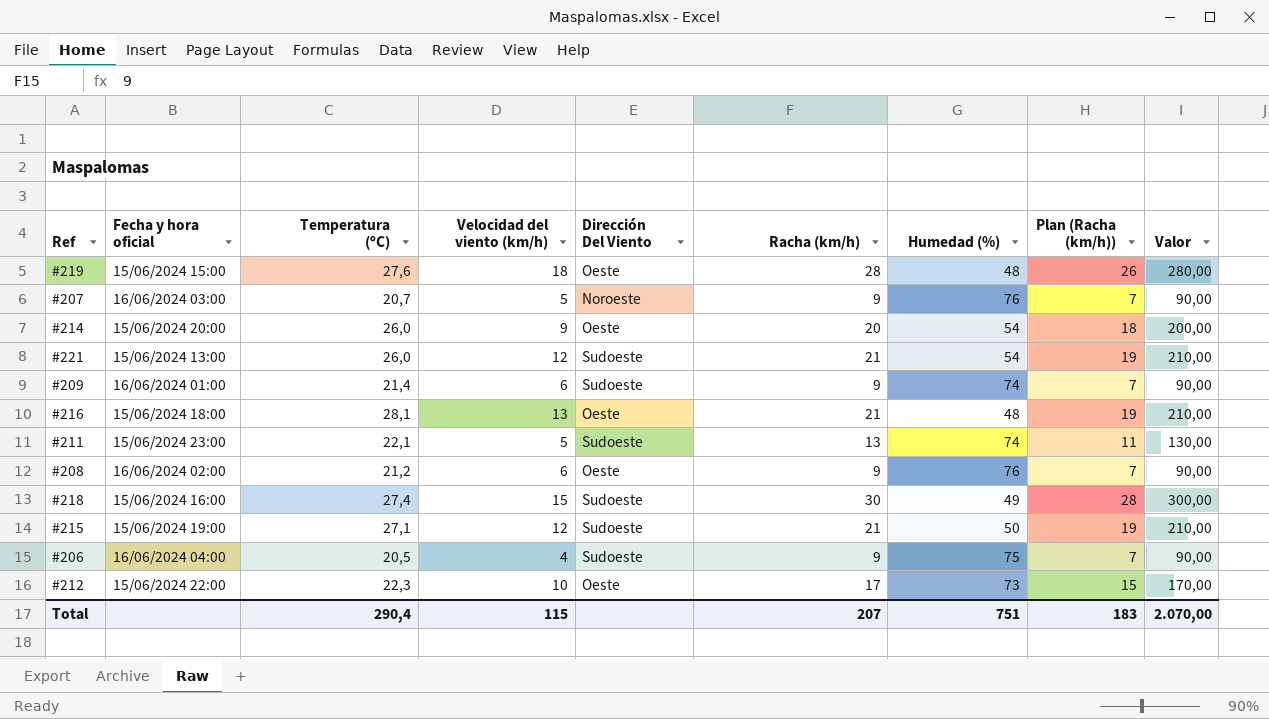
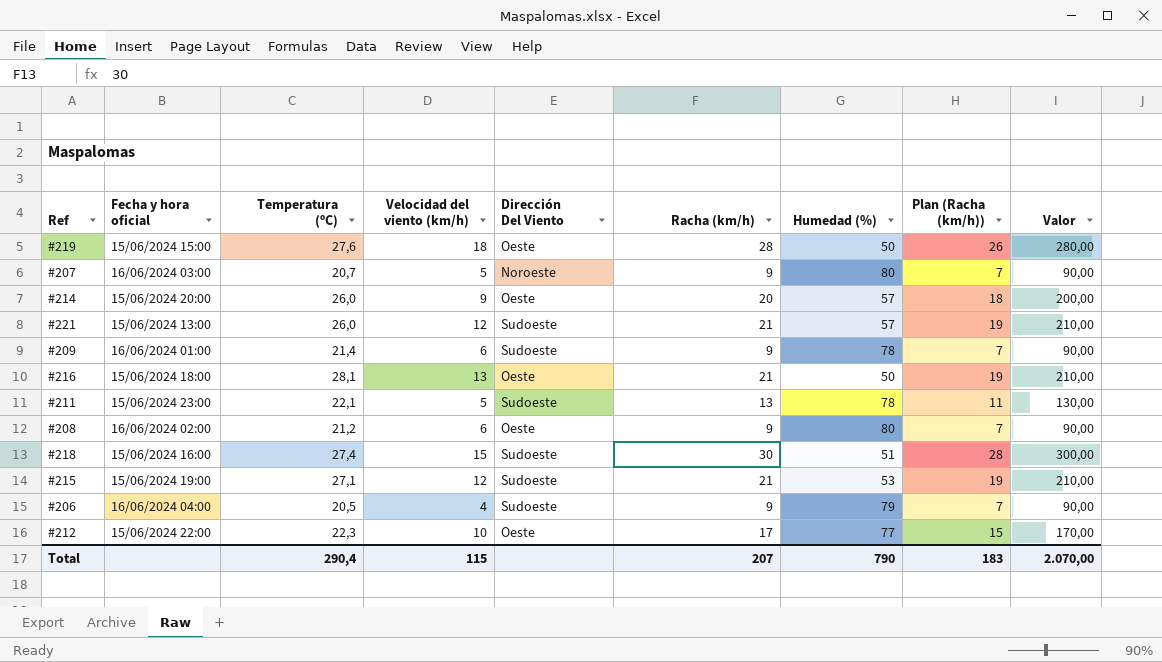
#219 | Humedad (%): 48 -> 50
#207 | Humedad (%): 76 -> 80
#214 | Humedad (%): 54 -> 57
#221 | Humedad (%): 54 -> 57
#209 | Humedad (%): 74 -> 78
#216 | Humedad (%): 48 -> 50
#211 | Humedad (%): 74 -> 78
#208 | Humedad (%): 76 -> 80
#218 | Humedad (%): 49 -> 51
#215 | Humedad (%): 50 -> 53
#206 | Humedad (%): 75 -> 79
#212 | Humedad (%): 73 -> 77
Total | Humedad (%): 751 -> 790

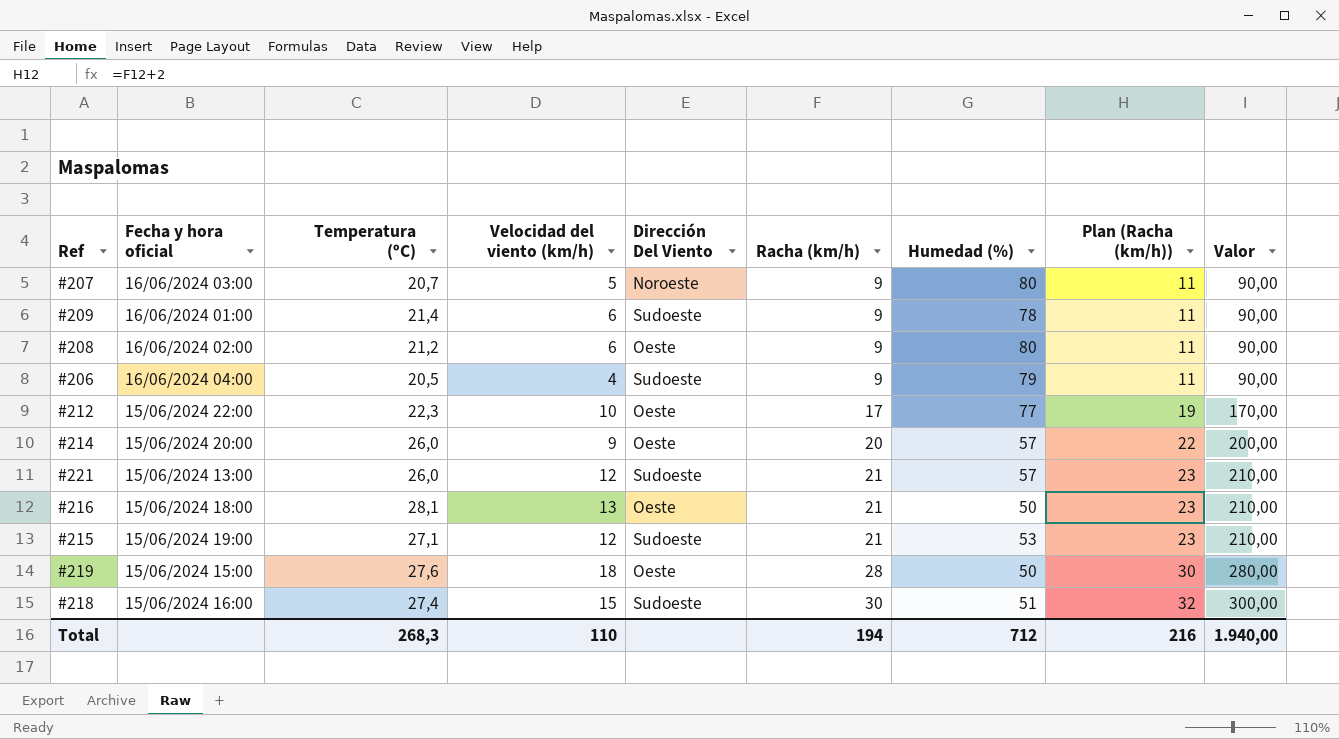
row order: none -> Racha (km/h) ascending
column Plan (Racha (km/h)) | formula: [Racha (km/h)] - 2 -> [Racha (km/h)] + 2
row #211: 15/06/2024 23:00 | 22,1 | 5 | Sudoeste | 13 | 78 | 11 | 130,00 -> none
Total | Temperatura (ºC): 290,4 -> 268,3
Total | Velocidad del viento (km/h): 115 -> 110
Total | Racha (km/h): 207 -> 194
Total | Humedad (%): 790 -> 712
Total | Plan (Racha (km/h)): 183 -> 216
Total | Valor: 2.070,00 -> 1.940,00

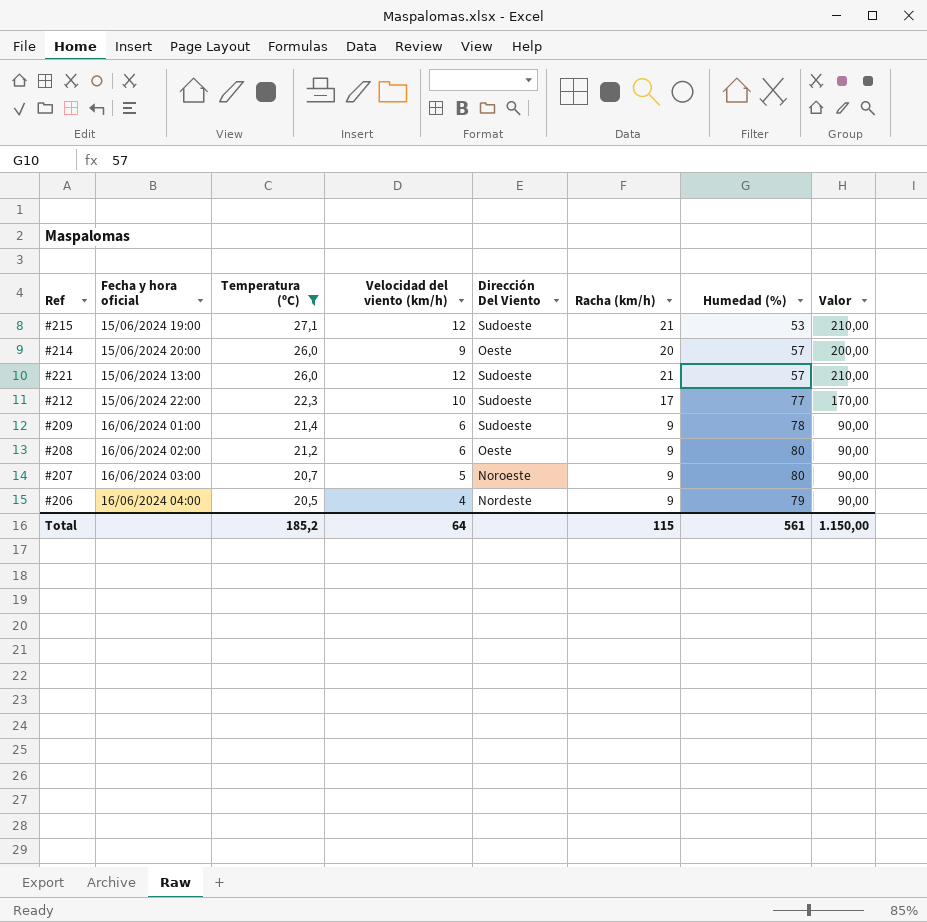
filter: none -> Temperatura (ºC) <= 27,1
row order: Racha (km/h) ascending -> Temperatura (ºC) descending
column Plan (Racha (km/h)) | formula: [Racha (km/h)] + 2 -> none
#212 | Dirección Del Viento: Oeste -> Sudoeste
#206 | Dirección Del Viento: Sudoeste -> Nordeste
Total | Temperatura (ºC): 268,3 -> 185,2
Total | Velocidad del viento (km/h): 110 -> 64
Total | Racha (km/h): 194 -> 115
Total | Humedad (%): 712 -> 561
Total | Valor: 1.940,00 -> 1.150,00

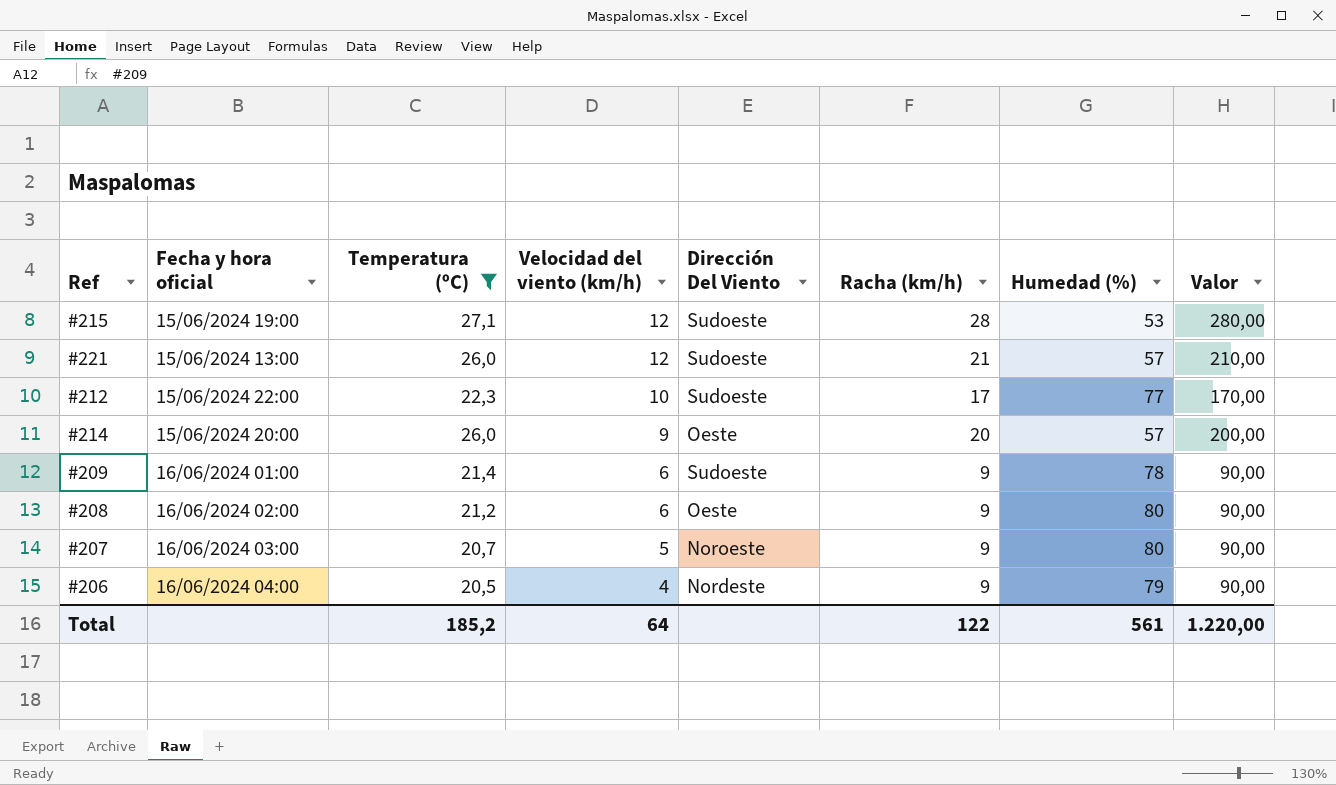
row order: Temperatura (ºC) descending -> Velocidad del viento (km/h) descending
#215 | Racha (km/h): 21 -> 28
#215 | Valor: 210,00 -> 280,00
Total | Racha (km/h): 115 -> 122
Total | Valor: 1.150,00 -> 1.220,00

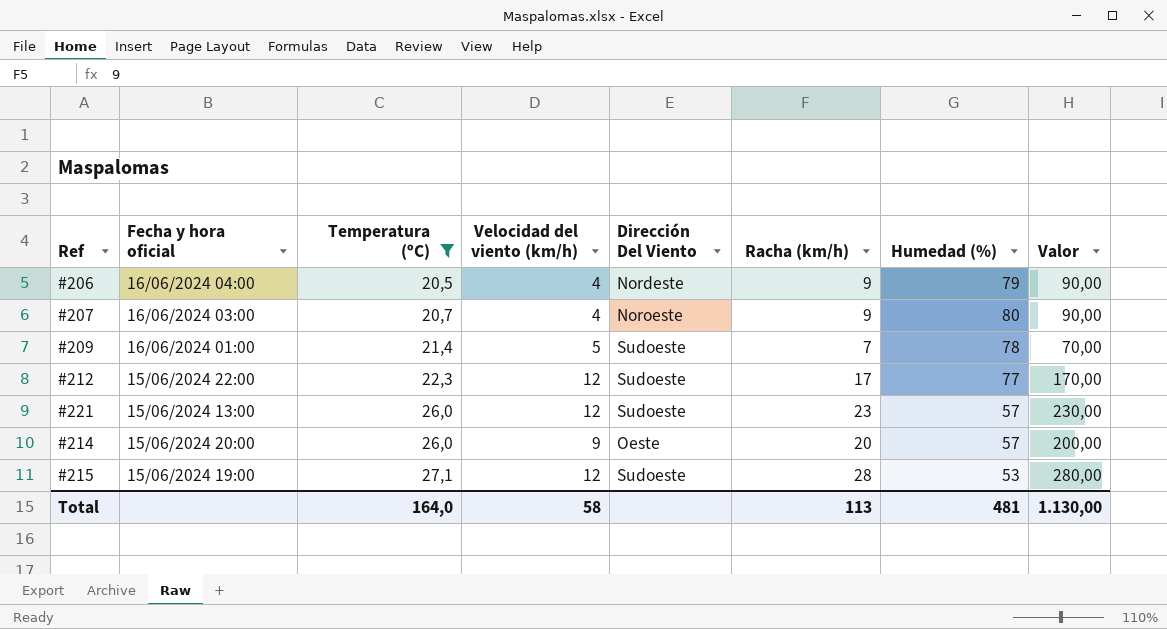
row order: Velocidad del viento (km/h) descending -> Temperatura (ºC) ascending
row #208: 16/06/2024 02:00 | 21,2 | 6 | Oeste | 9 | 80 | 90,00 -> none
#207 | Velocidad del viento (km/h): 5 -> 4
#209 | Velocidad del viento (km/h): 6 -> 5
#209 | Racha (km/h): 9 -> 7
#209 | Valor: 90,00 -> 70,00
#212 | Velocidad del viento (km/h): 10 -> 12
#221 | Racha (km/h): 21 -> 23
#221 | Valor: 210,00 -> 230,00
Total | Temperatura (ºC): 185,2 -> 164,0
Total | Velocidad del viento (km/h): 64 -> 58
Total | Racha (km/h): 122 -> 113
Total | Humedad (%): 561 -> 481
Total | Valor: 1.220,00 -> 1.130,00

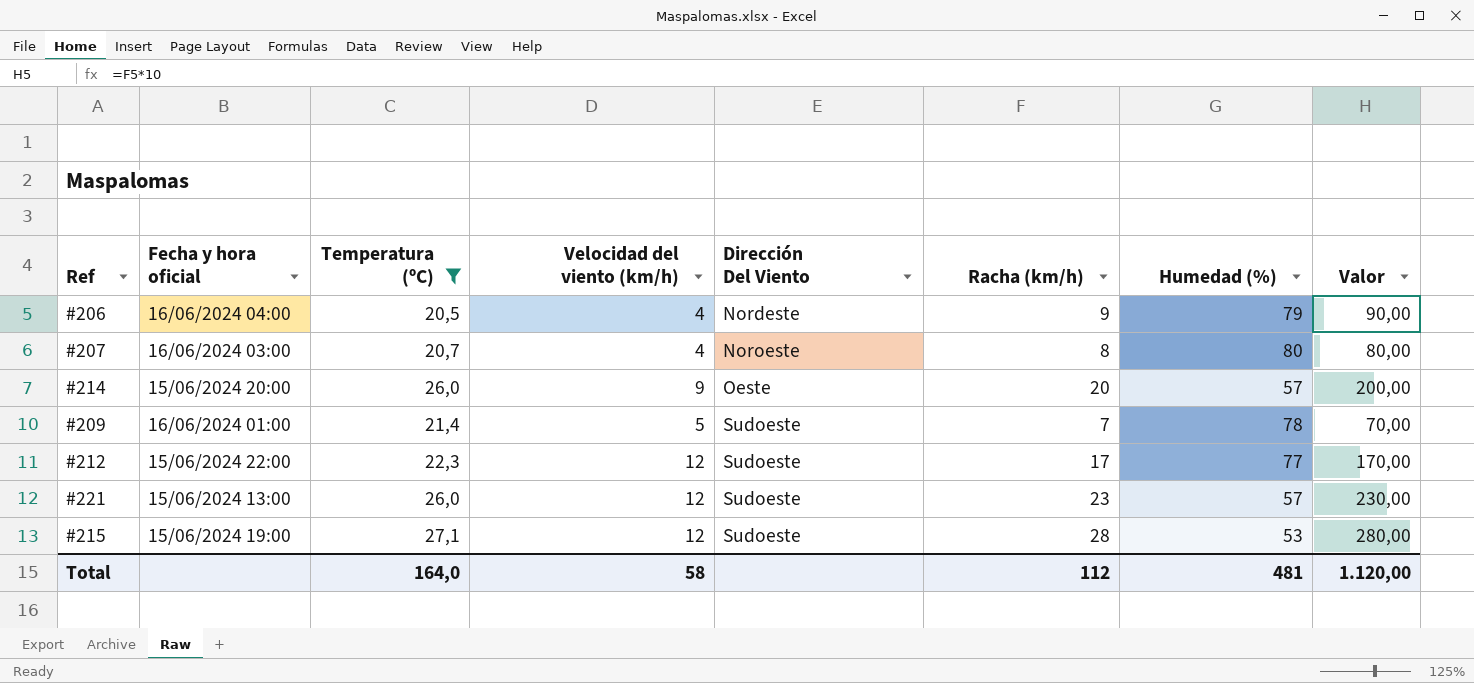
row order: Temperatura (ºC) ascending -> Dirección Del Viento ascending
#207 | Racha (km/h): 9 -> 8
#207 | Valor: 90,00 -> 80,00
Total | Racha (km/h): 113 -> 112
Total | Valor: 1.130,00 -> 1.120,00

